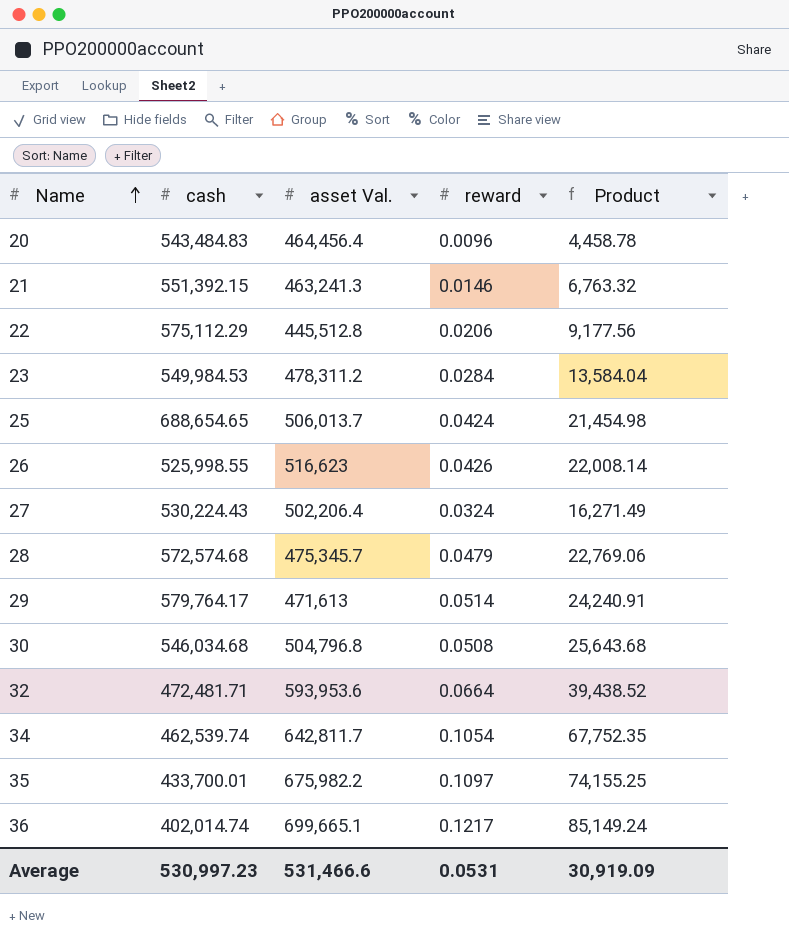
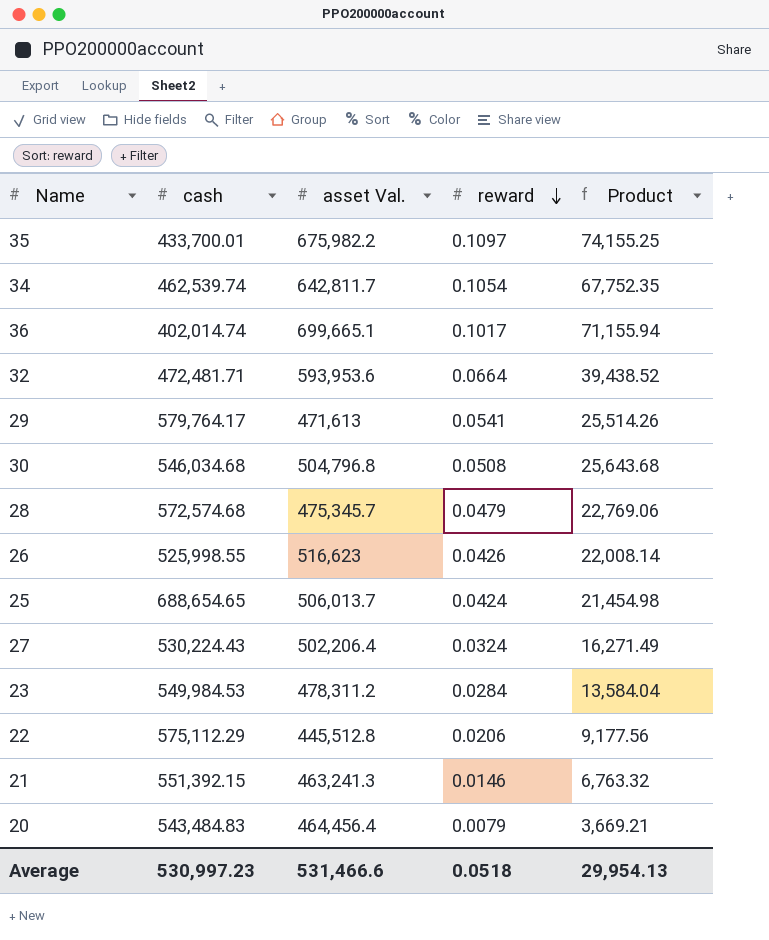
row order: Name ascending -> reward descending
36 | reward: 0.1217 -> 0.1017
36 | Product: 85,149.24 -> 71,155.94
29 | reward: 0.0514 -> 0.0541
29 | Product: 24,240.91 -> 25,514.26
20 | reward: 0.0096 -> 0.0079
20 | Product: 4,458.78 -> 3,669.21
Average | reward: 0.0531 -> 0.0518
Average | Product: 30,919.09 -> 29,954.13

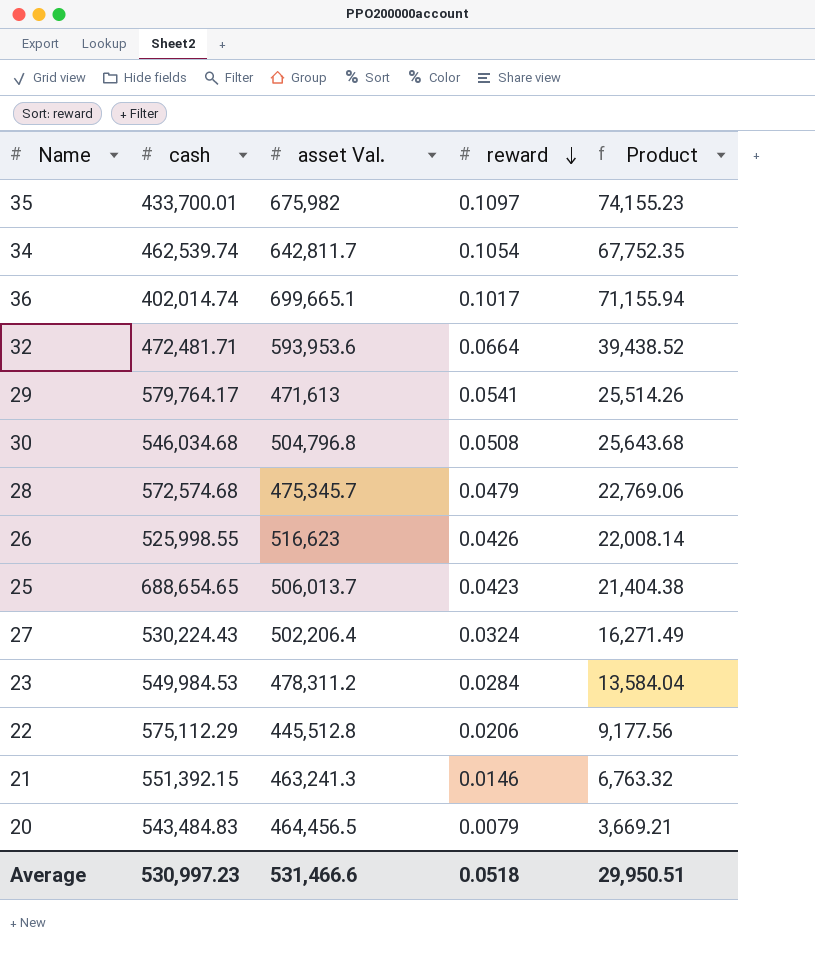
35 | asset Val.: 675,982.2 -> 675,982
35 | Product: 74,155.25 -> 74,155.23
25 | reward: 0.0424 -> 0.0423
25 | Product: 21,454.98 -> 21,404.38
20 | asset Val.: 464,456.4 -> 464,456.5
Average | Product: 29,954.13 -> 29,950.51

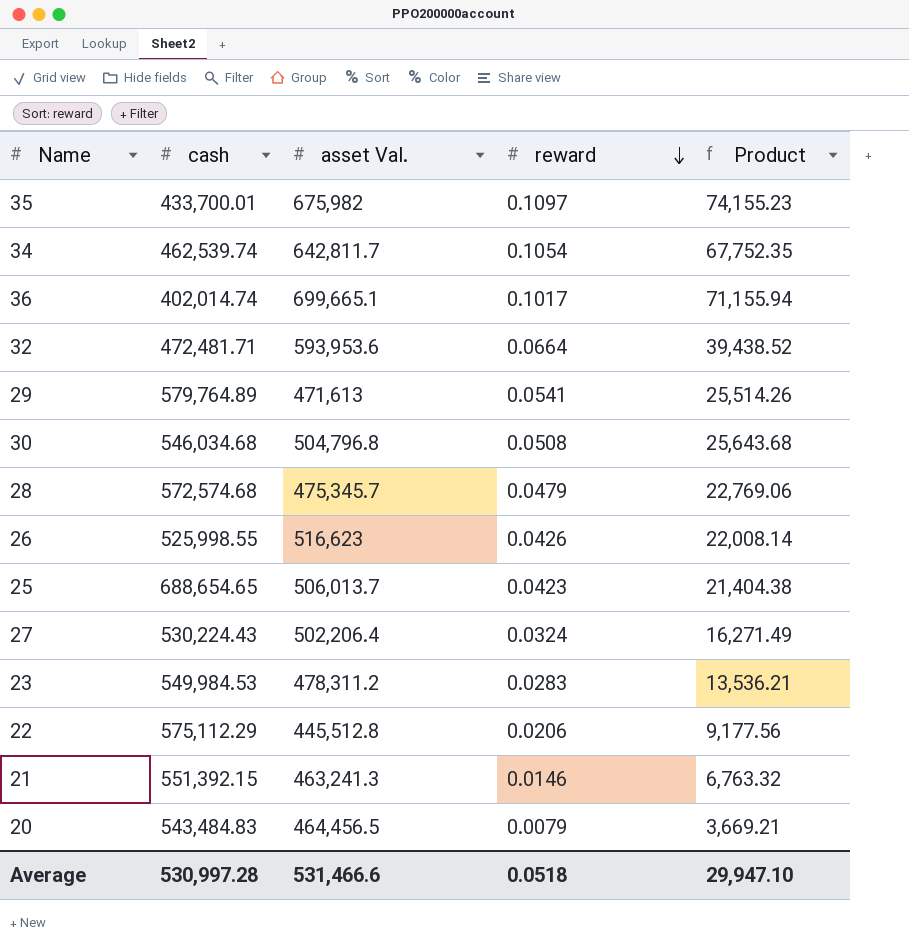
29 | cash: 579,764.17 -> 579,764.89
23 | reward: 0.0284 -> 0.0283
23 | Product: 13,584.04 -> 13,536.21
Average | cash: 530,997.23 -> 530,997.28
Average | Product: 29,950.51 -> 29,947.10

